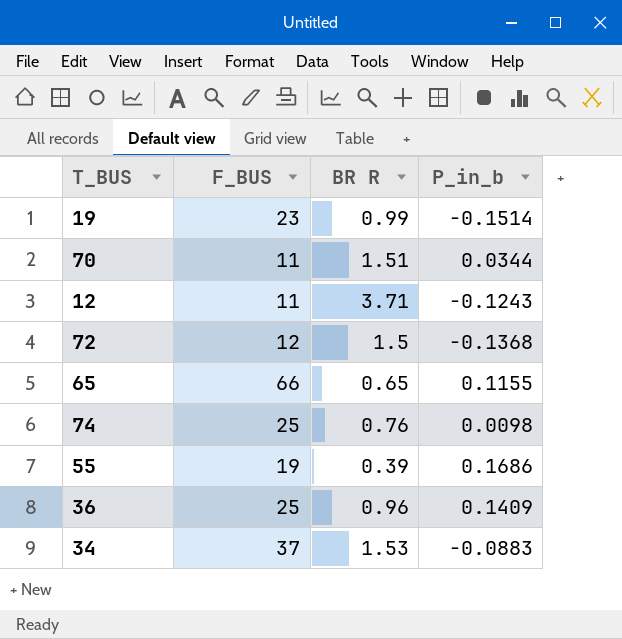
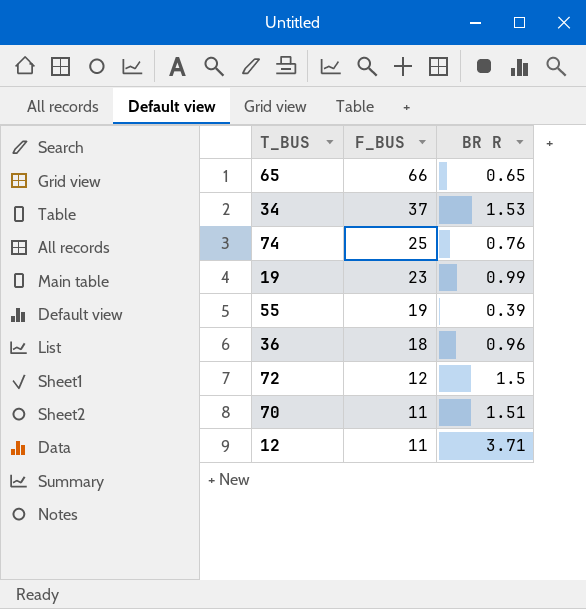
row order: none -> F_BUS descending
column P_in_b | position: 4 -> none
36 | F_BUS: 25 -> 18

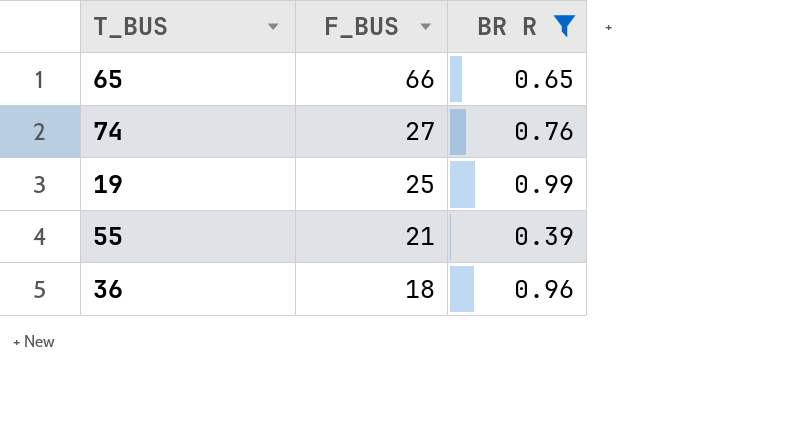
filter: none -> BR R <= 0.99
74 | F_BUS: 25 -> 27
19 | F_BUS: 23 -> 25
55 | F_BUS: 19 -> 21

